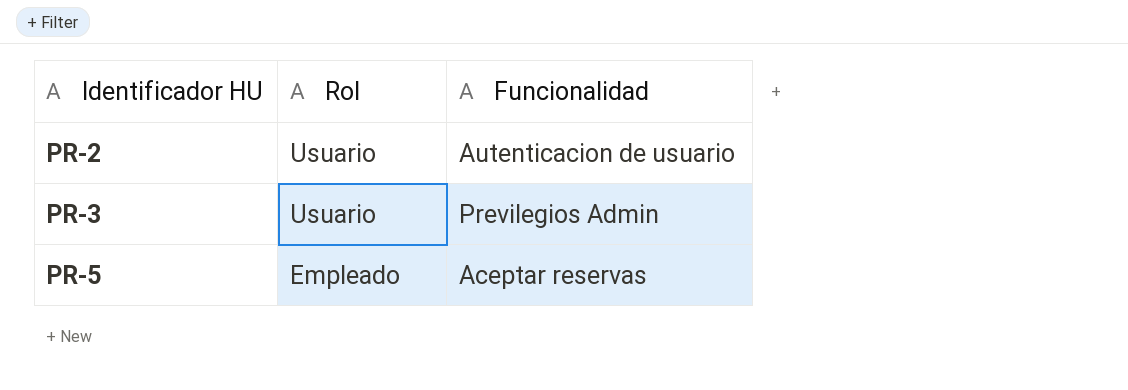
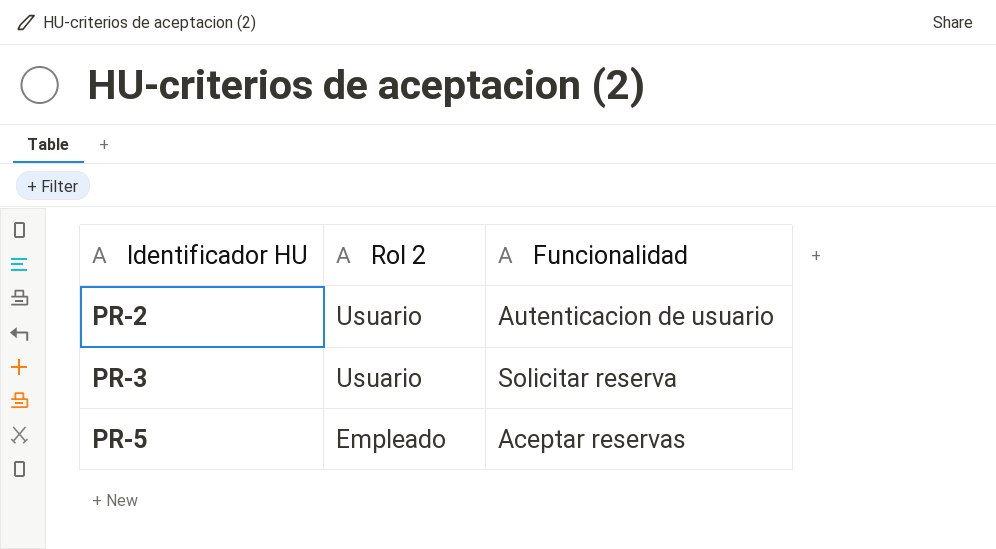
column name: Rol -> Rol 2
PR-3 | Funcionalidad: Previlegios Admin -> Solicitar reserva

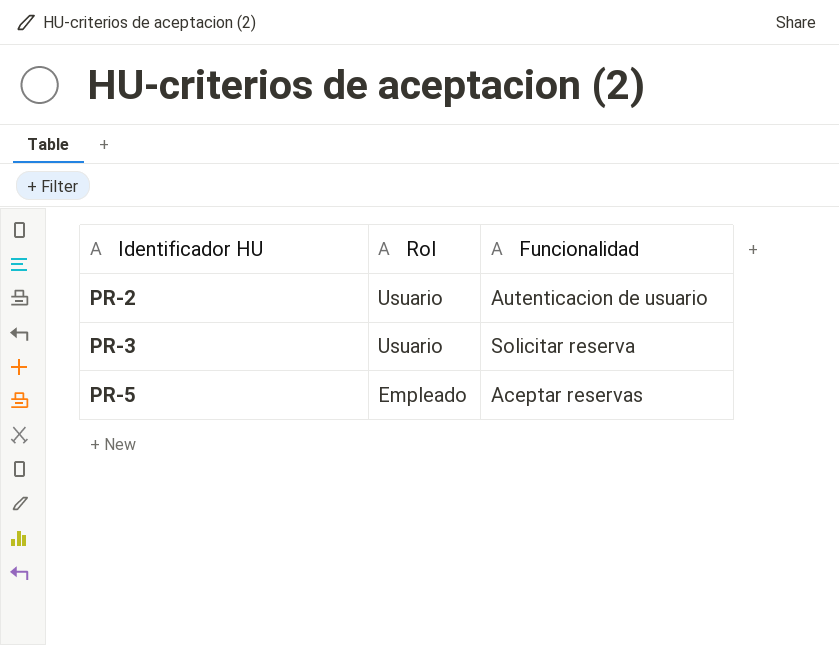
column name: Rol 2 -> Rol

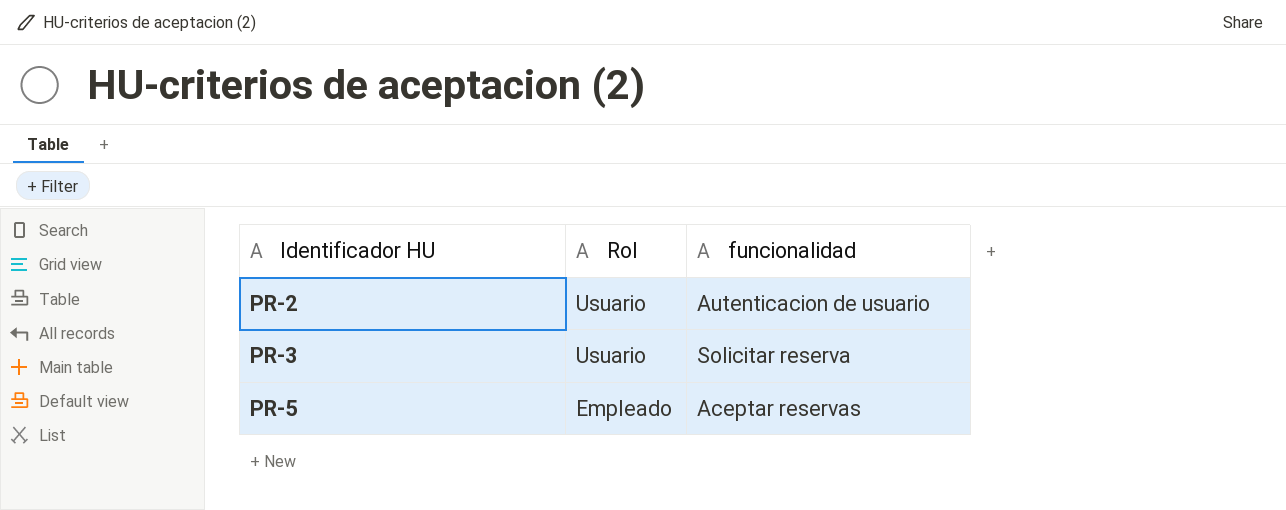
column name: Funcionalidad -> funcionalidad

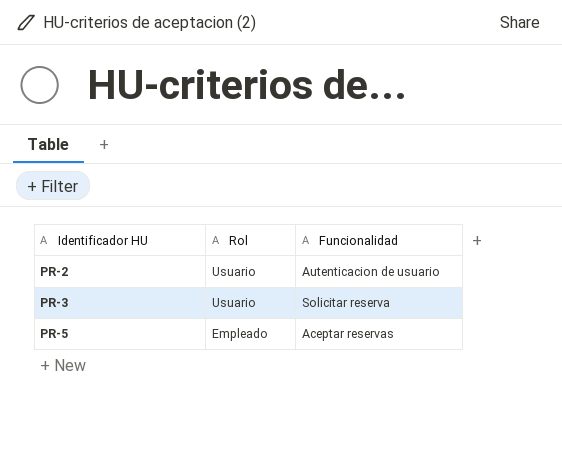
column name: funcionalidad -> Funcionalidad

